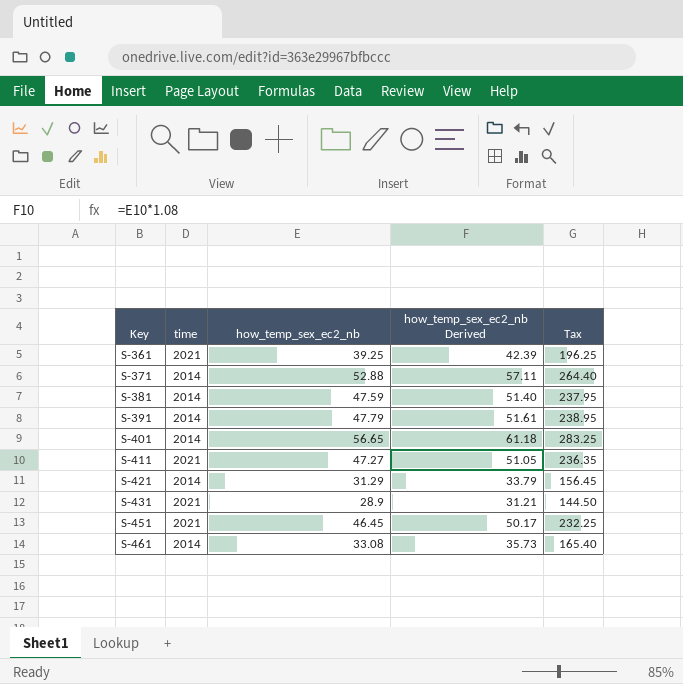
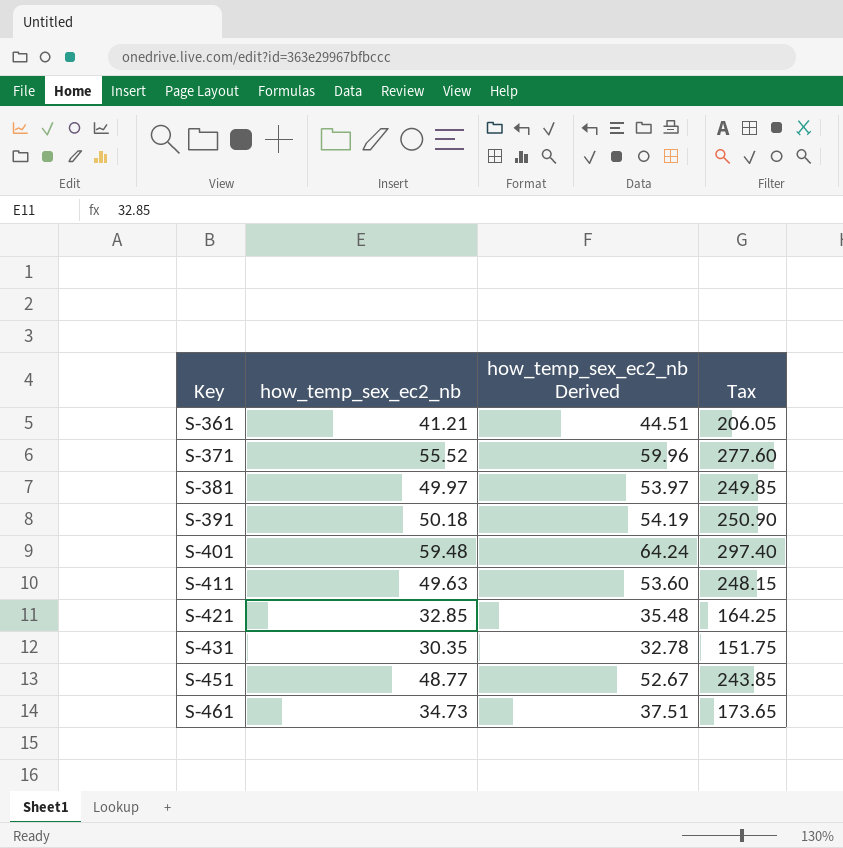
column time | position: 2 -> none
S-361 | how_temp_sex_ec2_nb: 39.25 -> 41.21
S-361 | how_temp_sex_ec2_nb Derived: 42.39 -> 44.51
S-361 | Tax: 196.25 -> 206.05
S-371 | how_temp_sex_ec2_nb: 52.88 -> 55.52
S-371 | how_temp_sex_ec2_nb Derived: 57.11 -> 59.96
S-371 | Tax: 264.40 -> 277.60
S-381 | how_temp_sex_ec2_nb: 47.59 -> 49.97
S-381 | how_temp_sex_ec2_nb Derived: 51.40 -> 53.97
S-381 | Tax: 237.95 -> 249.85
S-391 | how_temp_sex_ec2_nb: 47.79 -> 50.18
S-391 | how_temp_sex_ec2_nb Derived: 51.61 -> 54.19
S-391 | Tax: 238.95 -> 250.90
S-401 | how_temp_sex_ec2_nb: 56.65 -> 59.48
S-401 | how_temp_sex_ec2_nb Derived: 61.18 -> 64.24
S-401 | Tax: 283.25 -> 297.40
S-411 | how_temp_sex_ec2_nb: 47.27 -> 49.63
S-411 | how_temp_sex_ec2_nb Derived: 51.05 -> 53.60
S-411 | Tax: 236.35 -> 248.15
S-421 | how_temp_sex_ec2_nb: 31.29 -> 32.85
S-421 | how_temp_sex_ec2_nb Derived: 33.79 -> 35.48
S-421 | Tax: 156.45 -> 164.25
S-431 | how_temp_sex_ec2_nb: 28.9 -> 30.35
S-431 | how_temp_sex_ec2_nb Derived: 31.21 -> 32.78
S-431 | Tax: 144.50 -> 151.75
S-451 | how_temp_sex_ec2_nb: 46.45 -> 48.77
S-451 | how_temp_sex_ec2_nb Derived: 50.17 -> 52.67
S-451 | Tax: 232.25 -> 243.85
S-461 | how_temp_sex_ec2_nb: 33.08 -> 34.73
S-461 | how_temp_sex_ec2_nb Derived: 35.73 -> 37.51
S-461 | Tax: 165.40 -> 173.65

